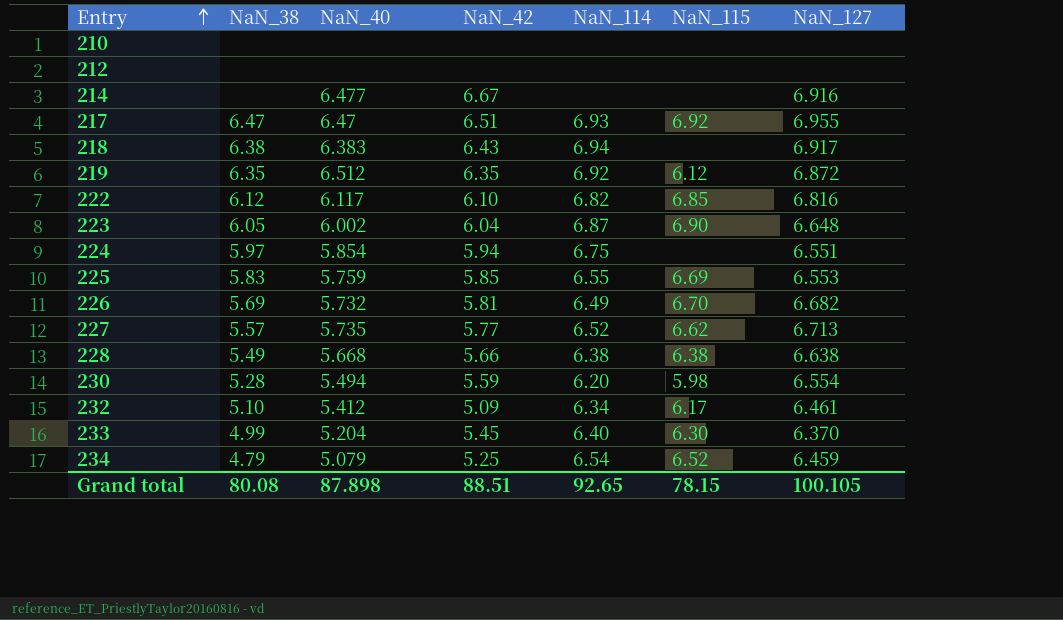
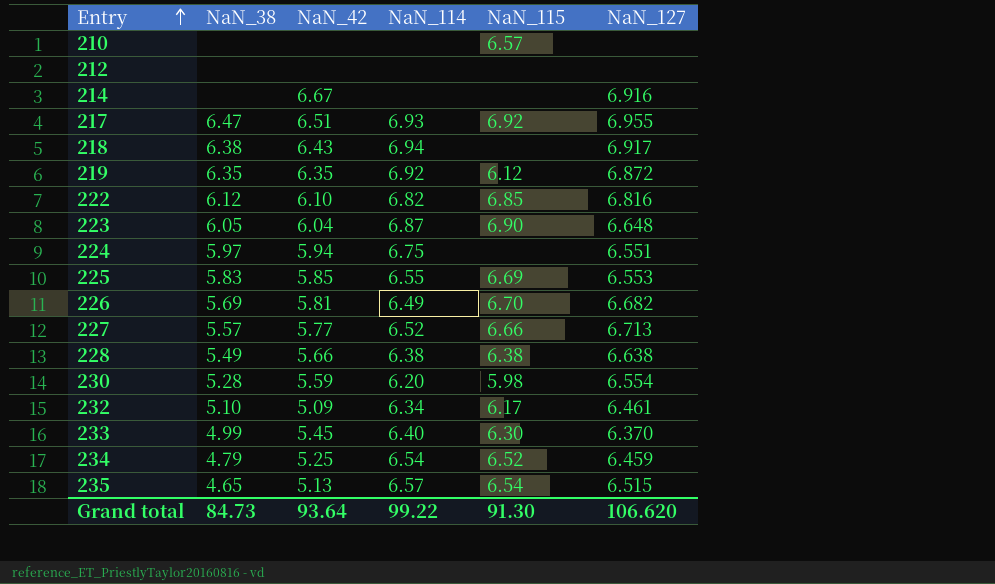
column NaN_40 | position: 3 -> none
210 | NaN_115: none -> 6.57
227 | NaN_115: 6.62 -> 6.66
row 235: none -> 4.65 | 5.13 | 6.57 | 6.54 | 6.515
Grand total | NaN_38: 80.08 -> 84.73
Grand total | NaN_42: 88.51 -> 93.64
Grand total | NaN_114: 92.65 -> 99.22
Grand total | NaN_115: 78.15 -> 91.30
Grand total | NaN_127: 100.105 -> 106.620

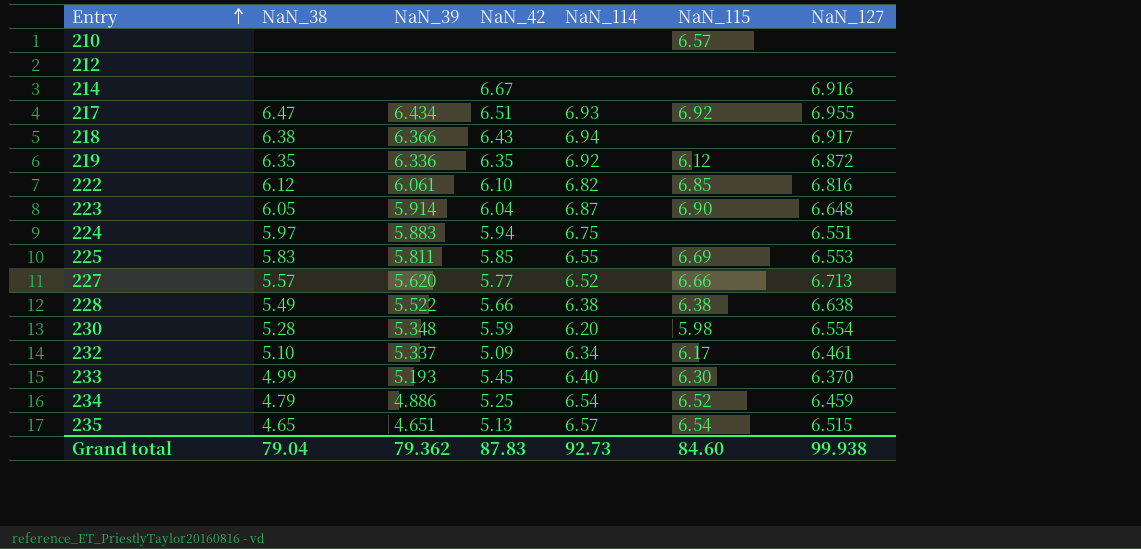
column NaN_39 | position: none -> 3
row 226: 5.69 | 5.81 | 6.49 | 6.70 | 6.682 -> none
Grand total | NaN_38: 84.73 -> 79.04
Grand total | NaN_42: 93.64 -> 87.83
Grand total | NaN_114: 99.22 -> 92.73
Grand total | NaN_115: 91.30 -> 84.60
Grand total | NaN_127: 106.620 -> 99.938

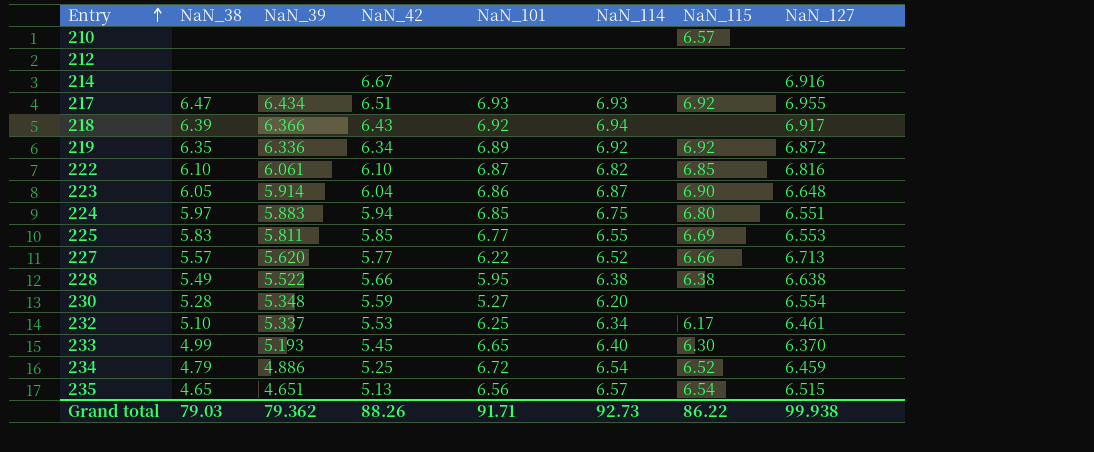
column NaN_101 | position: none -> 5
218 | NaN_38: 6.38 -> 6.39
219 | NaN_42: 6.35 -> 6.34
219 | NaN_115: 6.12 -> 6.92
222 | NaN_38: 6.12 -> 6.10
224 | NaN_115: none -> 6.80
230 | NaN_115: 5.98 -> none
232 | NaN_42: 5.09 -> 5.53
Grand total | NaN_38: 79.04 -> 79.03
Grand total | NaN_42: 87.83 -> 88.26
Grand total | NaN_115: 84.60 -> 86.22

